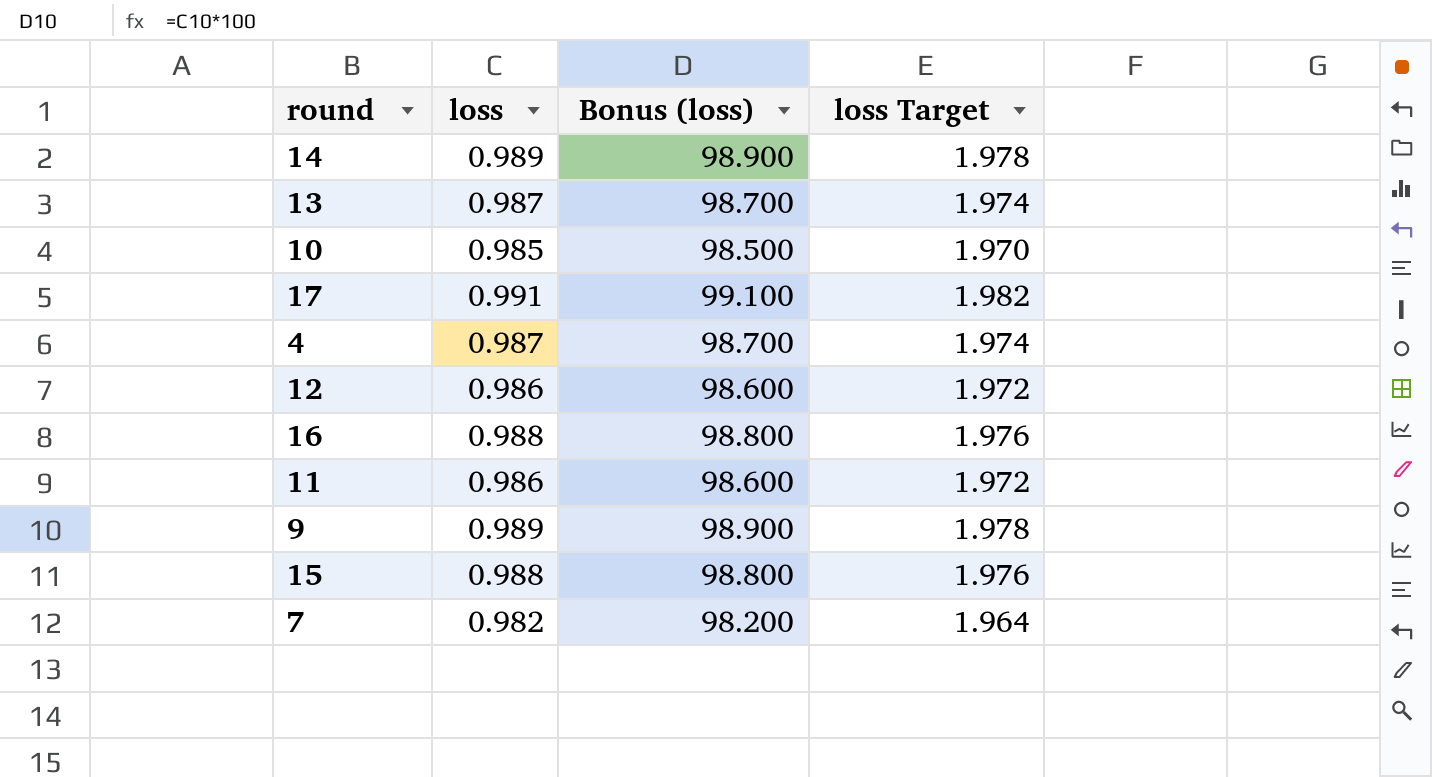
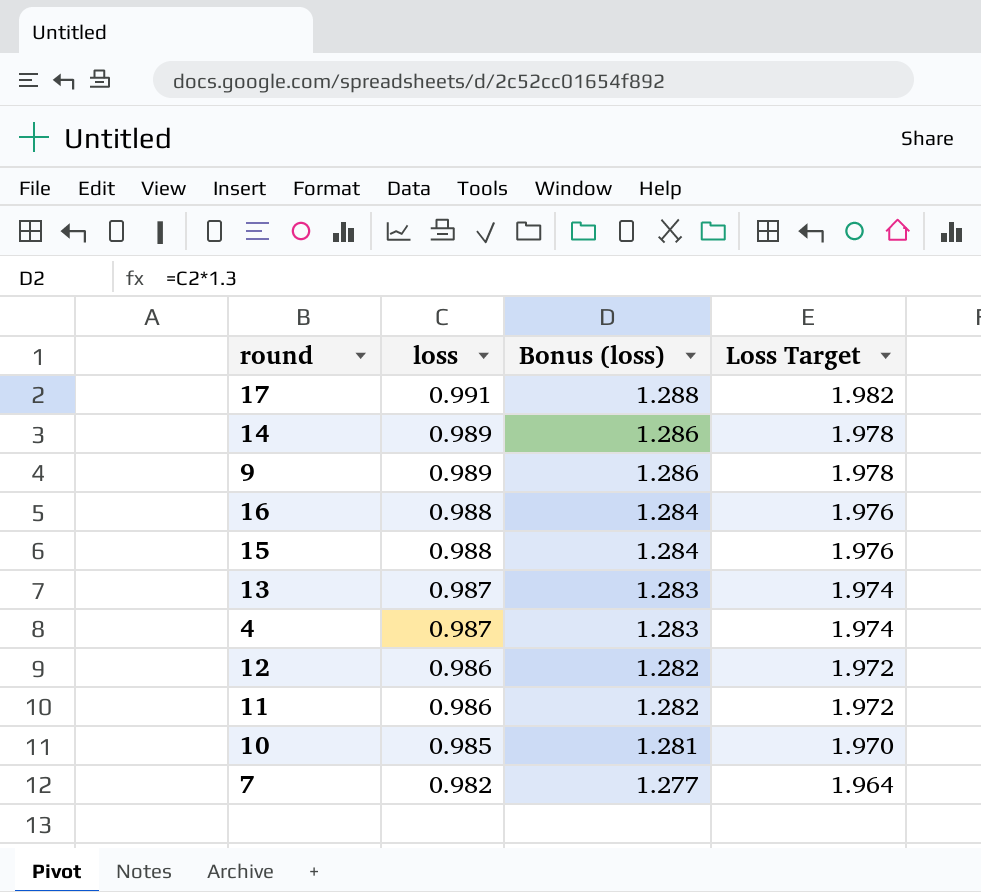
row order: none -> loss descending
column Bonus (loss) | formula: [loss] * 100 -> [loss] * 1.3
column name: loss Target -> Loss Target

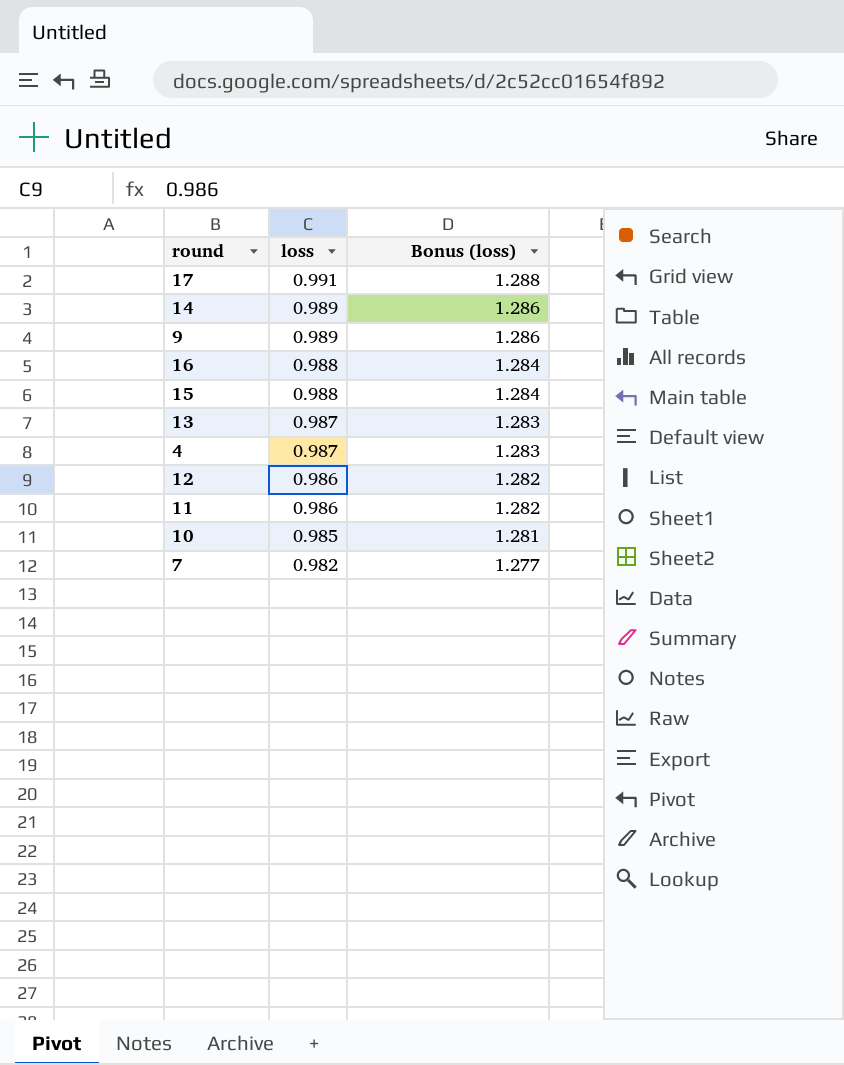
column Loss Target | formula: [loss] * 2 -> none

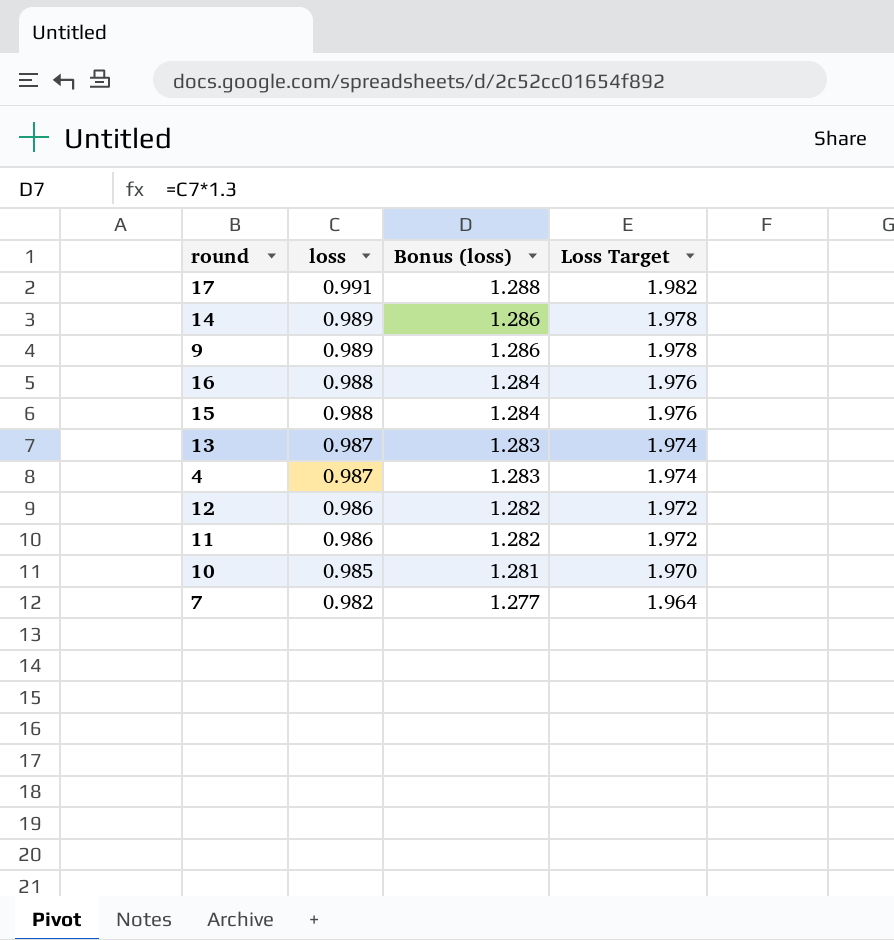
column Loss Target | formula: none -> [loss] * 2

